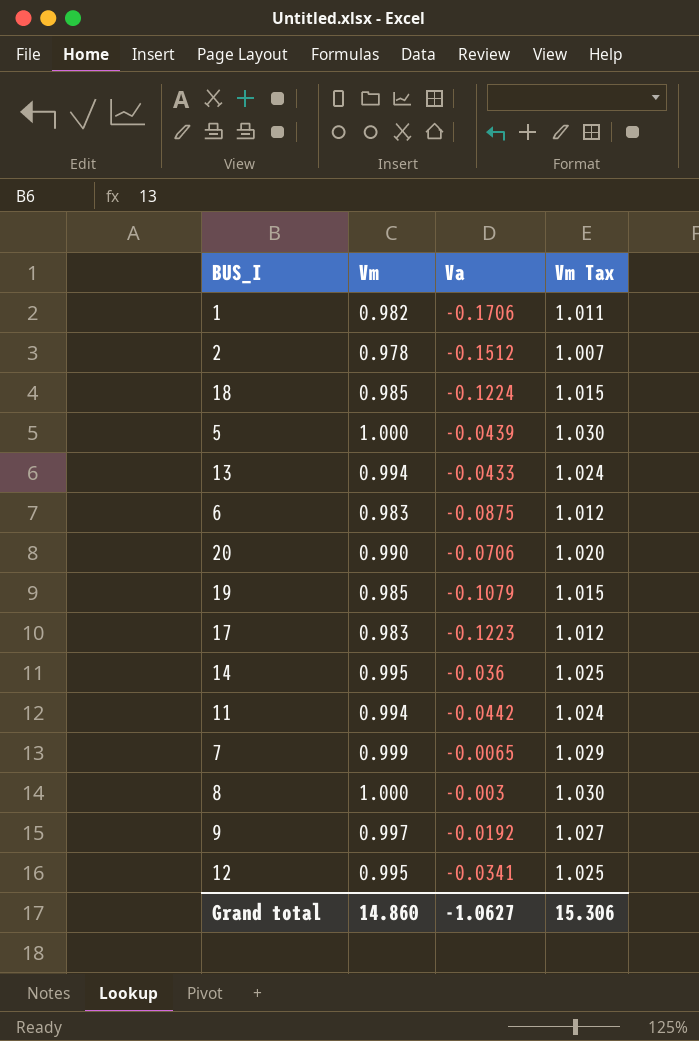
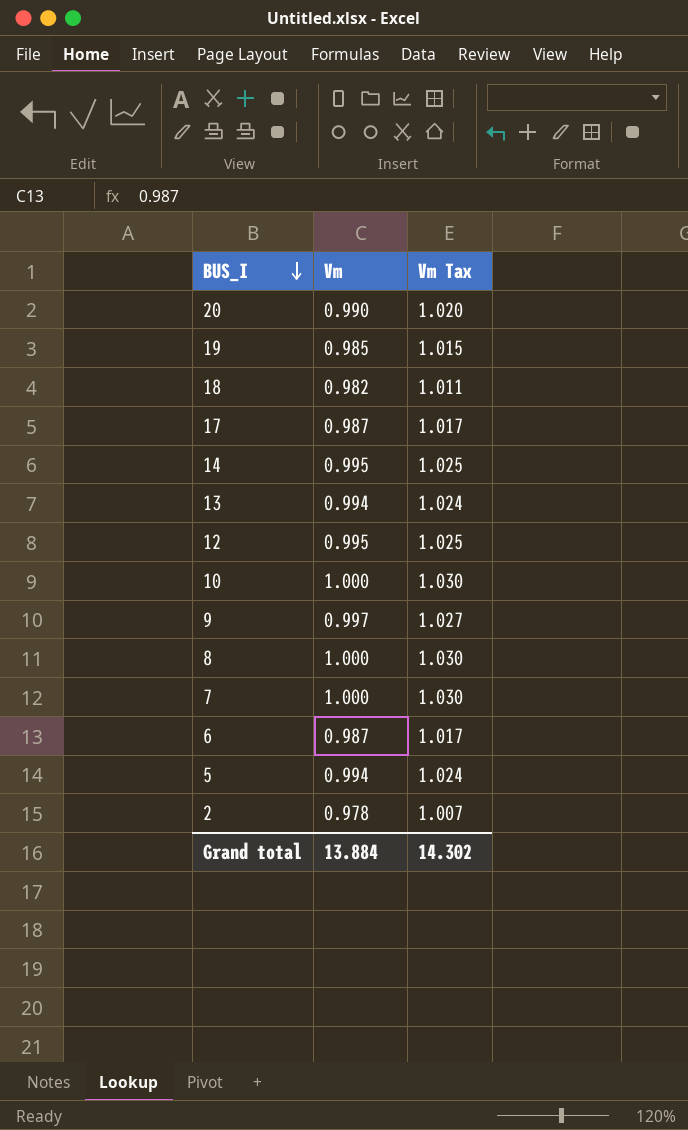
row order: none -> BUS_I descending
column Va | position: 3 -> none
row 1: 0.982 | -0.1706 | 1.011 -> none
row 11: 0.994 | -0.0442 | 1.024 -> none
18 | Vm: 0.985 -> 0.982
18 | Vm Tax: 1.015 -> 1.011
17 | Vm: 0.983 -> 0.987
17 | Vm Tax: 1.012 -> 1.017
row 10: none -> 1.000 | 1.030
7 | Vm: 0.999 -> 1.000
7 | Vm Tax: 1.029 -> 1.030
6 | Vm: 0.983 -> 0.987
6 | Vm Tax: 1.012 -> 1.017
5 | Vm: 1.000 -> 0.994
5 | Vm Tax: 1.030 -> 1.024
Grand total | Vm: 14.860 -> 13.884
Grand total | Vm Tax: 15.306 -> 14.302

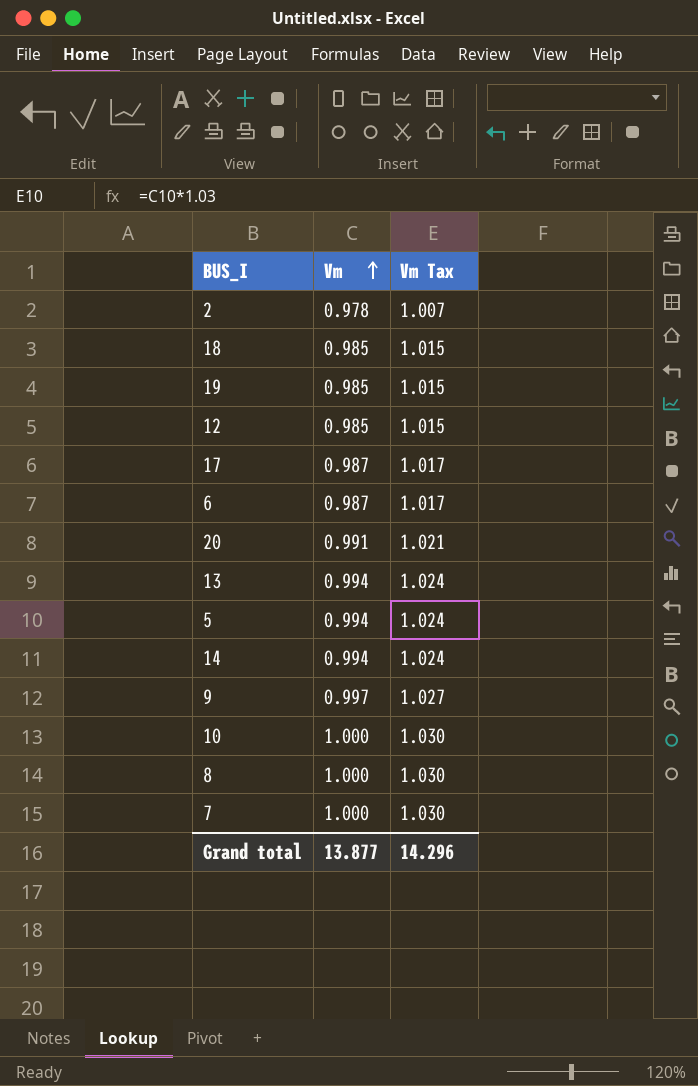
row order: BUS_I descending -> Vm ascending
18 | Vm: 0.982 -> 0.985
18 | Vm Tax: 1.011 -> 1.015
12 | Vm: 0.995 -> 0.985
12 | Vm Tax: 1.025 -> 1.015
20 | Vm: 0.990 -> 0.991
20 | Vm Tax: 1.020 -> 1.021
14 | Vm: 0.995 -> 0.994
14 | Vm Tax: 1.025 -> 1.024
Grand total | Vm: 13.884 -> 13.877
Grand total | Vm Tax: 14.302 -> 14.296

